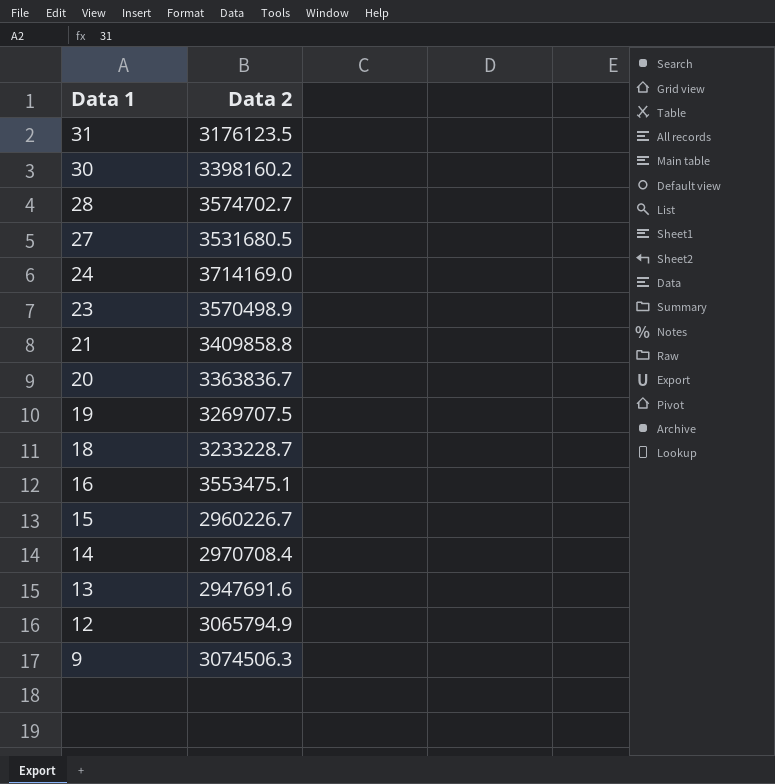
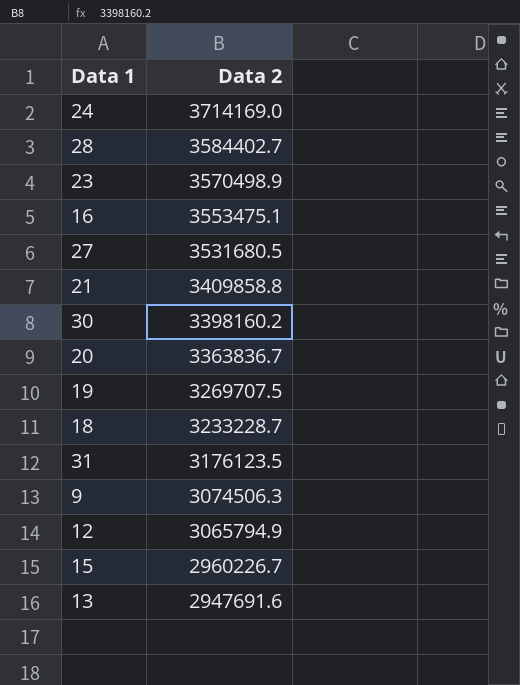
row order: Data 1 descending -> Data 2 descending
row 14: 2970708.4 -> none
28 | Data 2: 3574702.7 -> 3584402.7

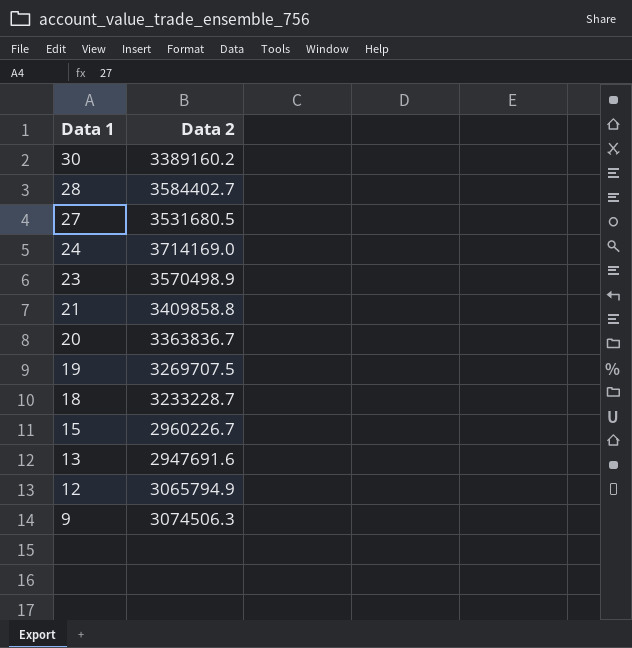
row order: Data 2 descending -> Data 1 descending
row 16: 3553475.1 -> none
row 31: 3176123.5 -> none
30 | Data 2: 3398160.2 -> 3389160.2

